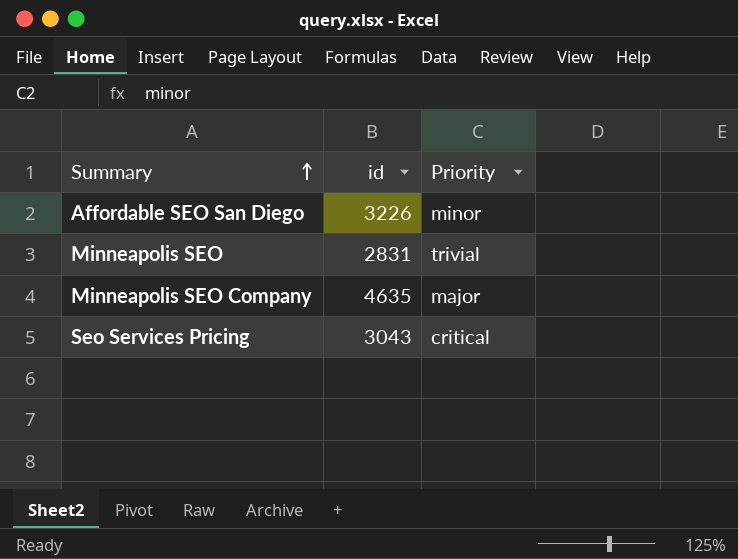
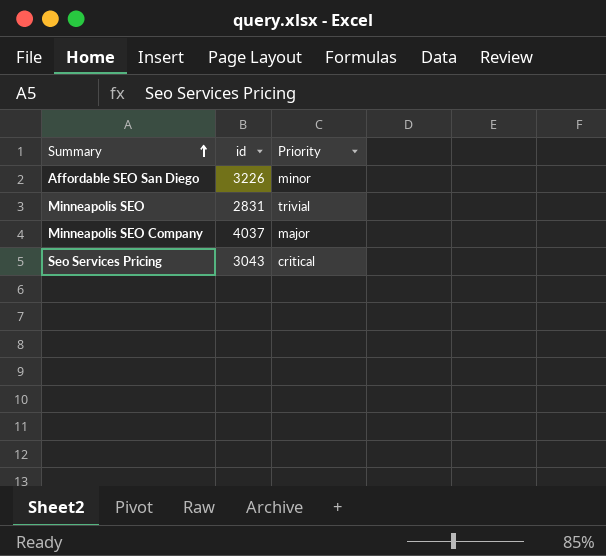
Minneapolis SEO Company | id: 4635 -> 4037

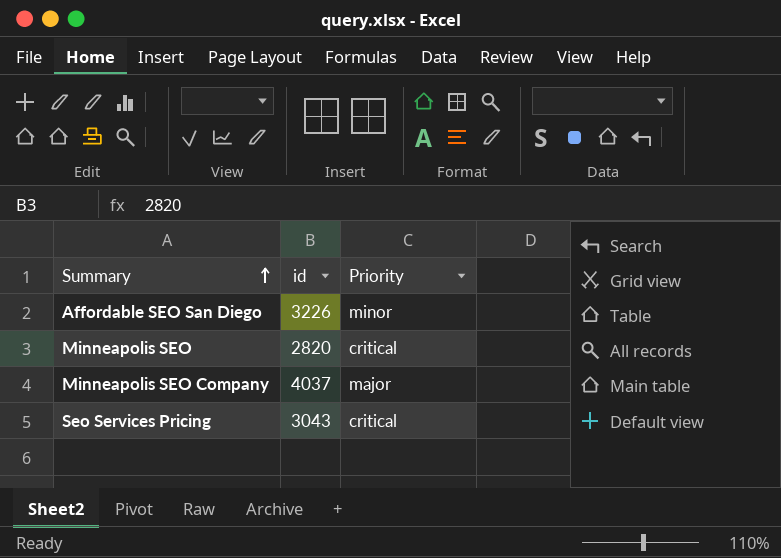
Minneapolis SEO | id: 2831 -> 2820
Minneapolis SEO | Priority: trivial -> critical

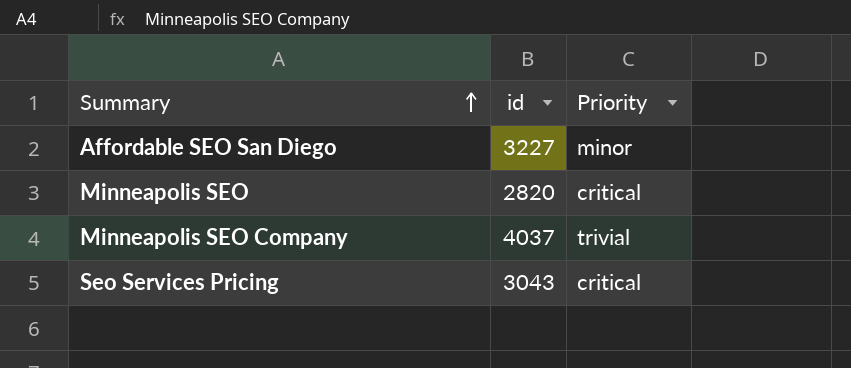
Affordable SEO San Diego | id: 3226 -> 3227
Minneapolis SEO Company | Priority: major -> trivial

